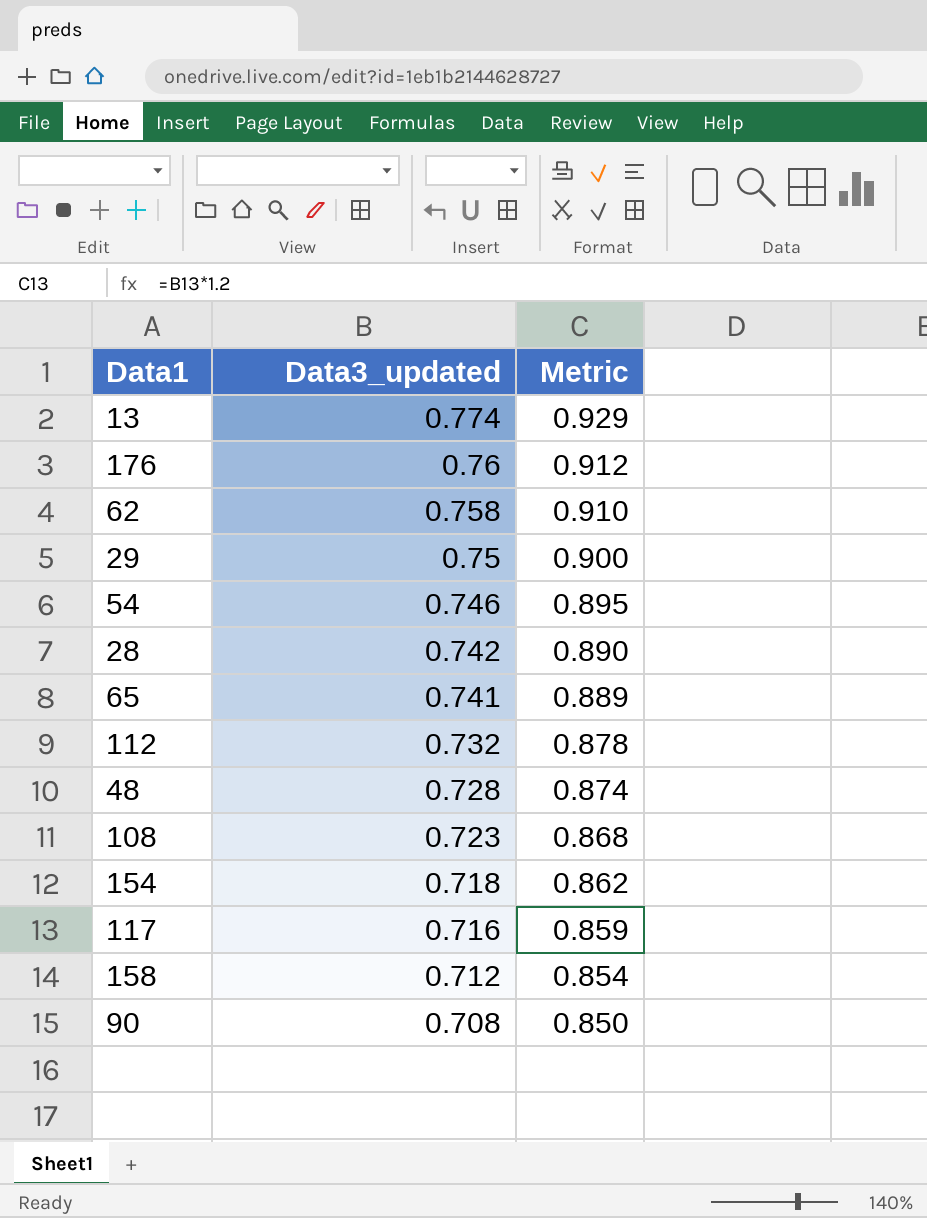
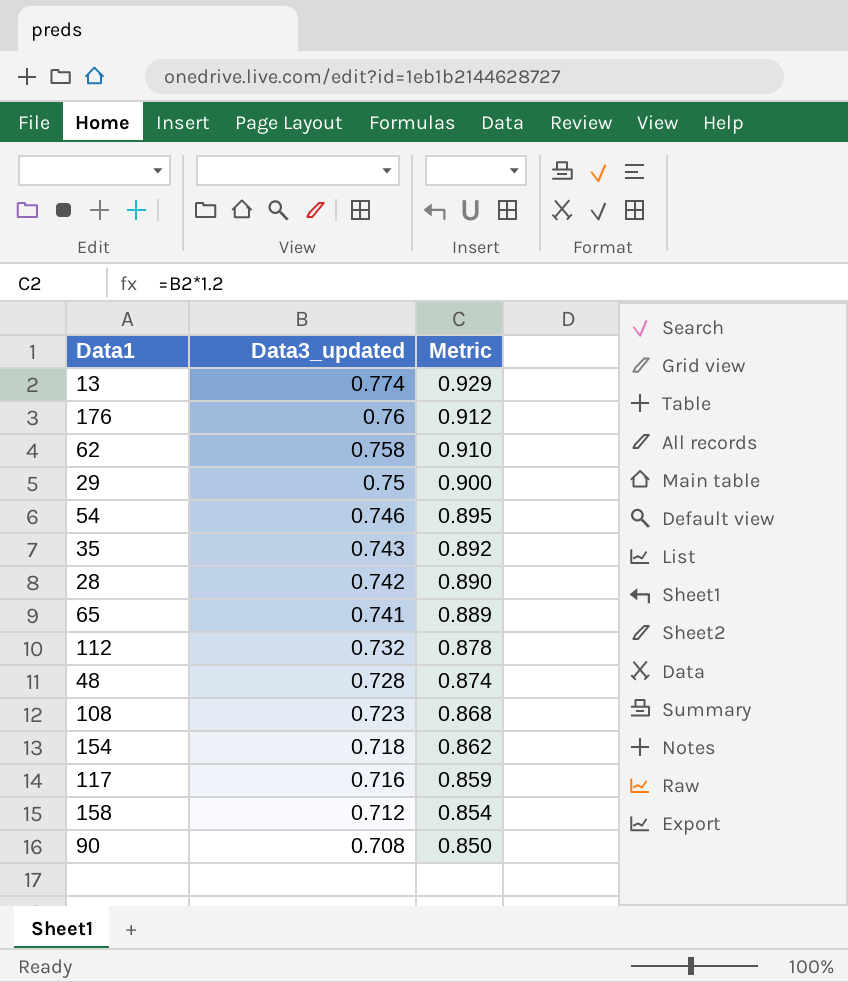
row 35: none -> 0.743 | 0.892

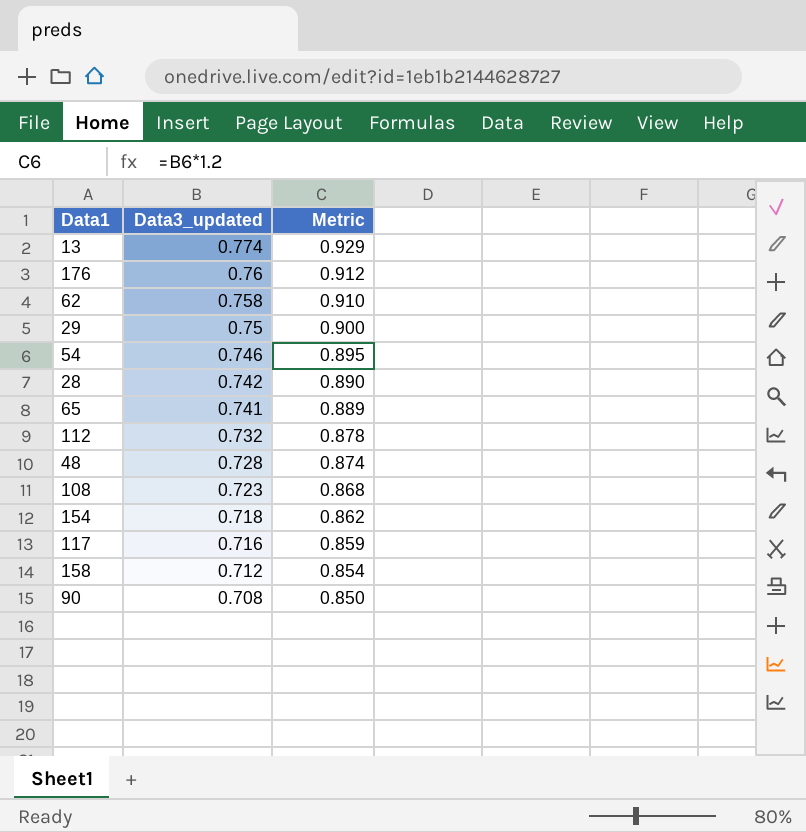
row 35: 0.743 | 0.892 -> none

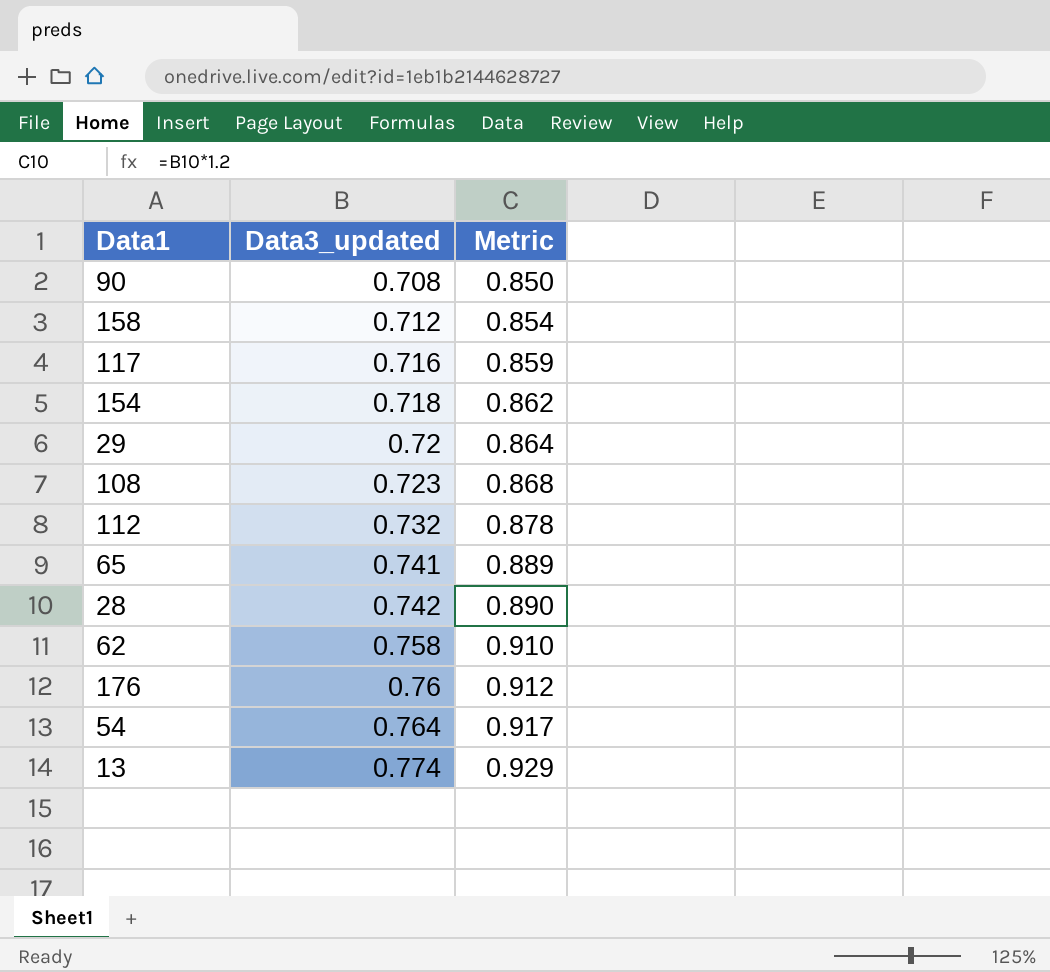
row order: Data3_updated descending -> Data3_updated ascending
row 48: 0.728 | 0.874 -> none
29 | Data3_updated: 0.75 -> 0.72
29 | Metric: 0.900 -> 0.864
54 | Data3_updated: 0.746 -> 0.764
54 | Metric: 0.895 -> 0.917

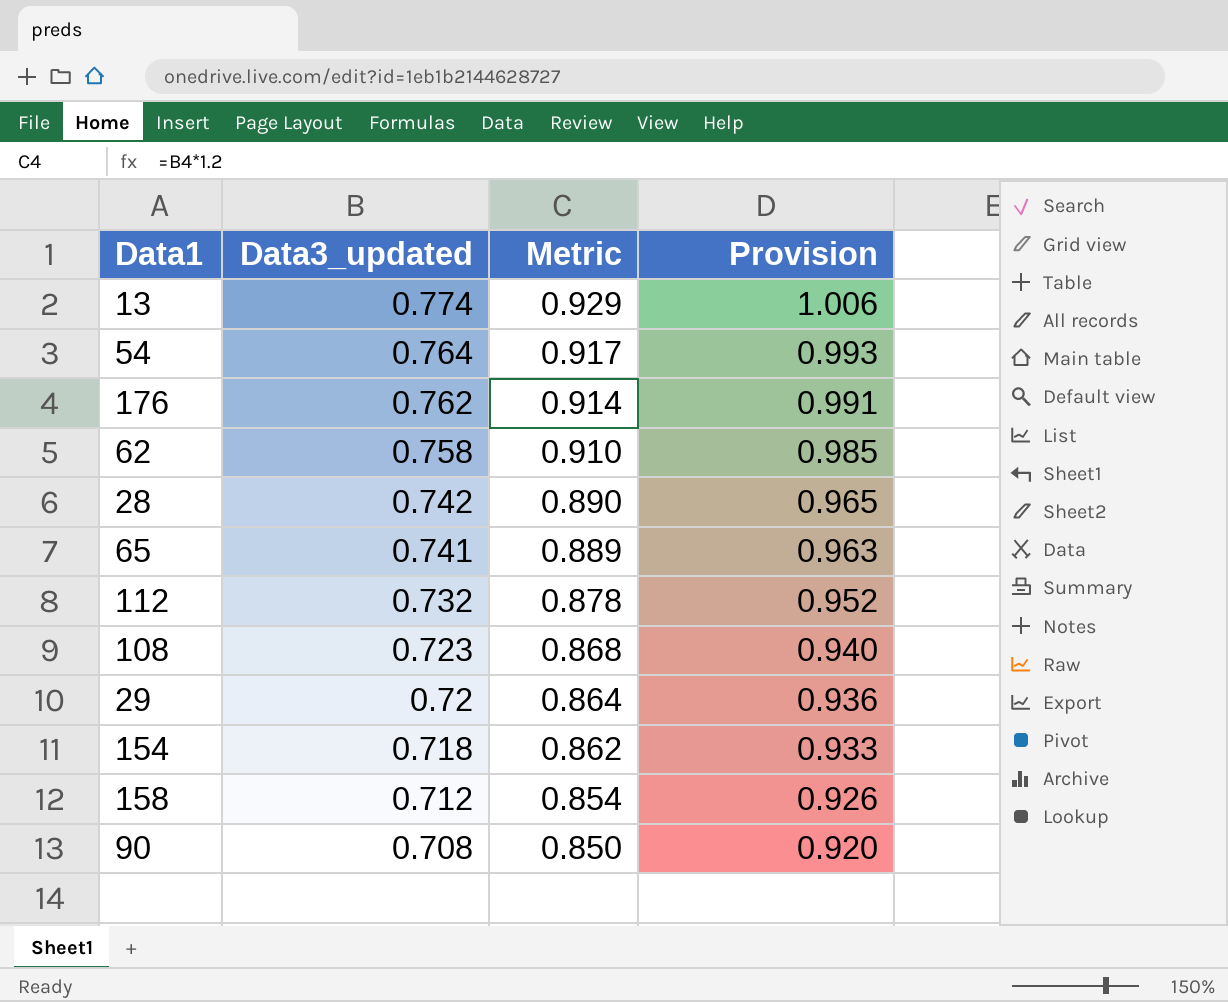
row order: Data3_updated ascending -> Data3_updated descending
column Provision | formula: none -> [Data3_updated] * 1.3
row 117: 0.716 | 0.859 -> none
176 | Data3_updated: 0.76 -> 0.762
176 | Metric: 0.912 -> 0.914

